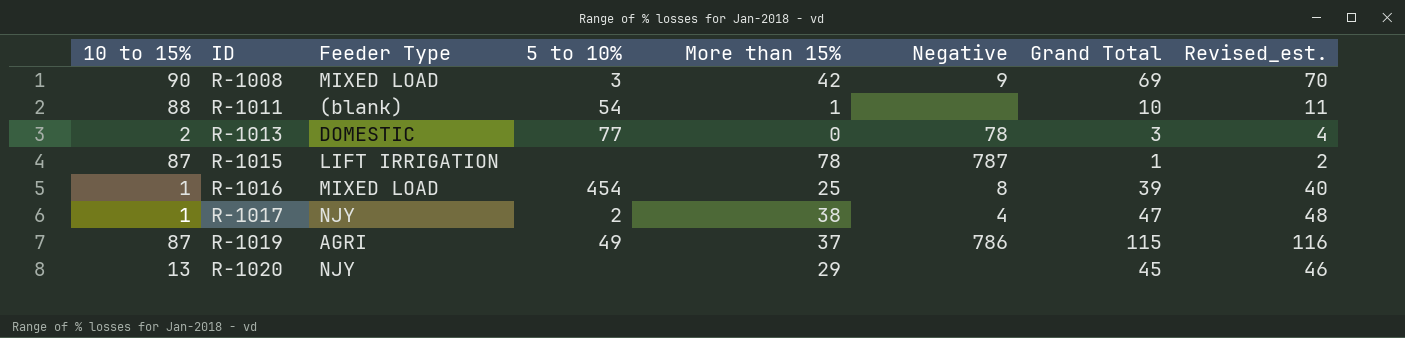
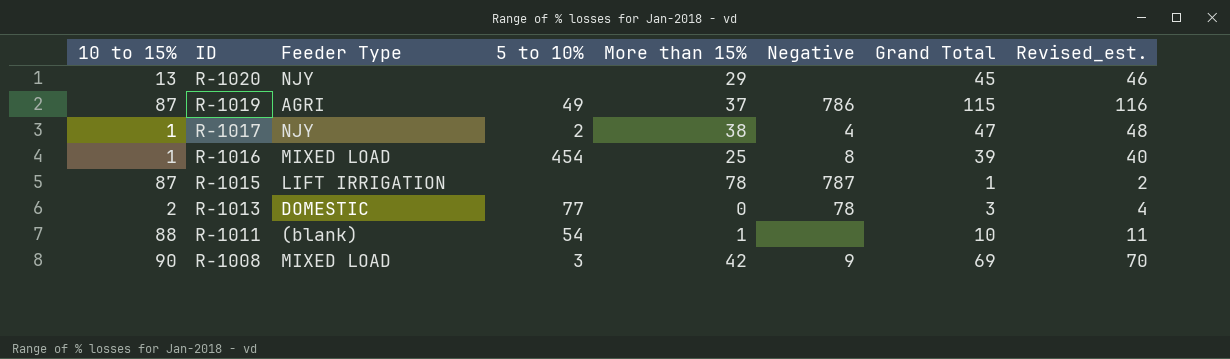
row order: ID ascending -> ID descending

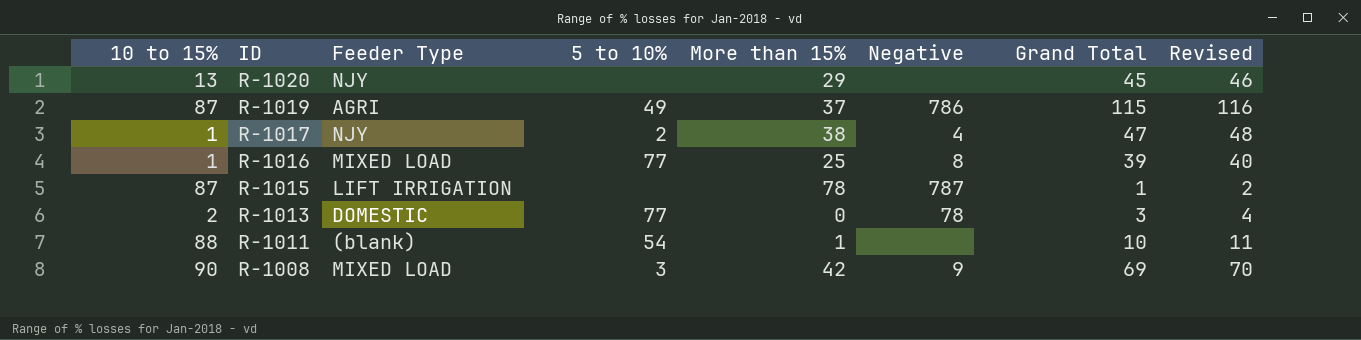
column name: Revised_est. -> Revised
R-1016 | 5 to 10%: 454 -> 77

